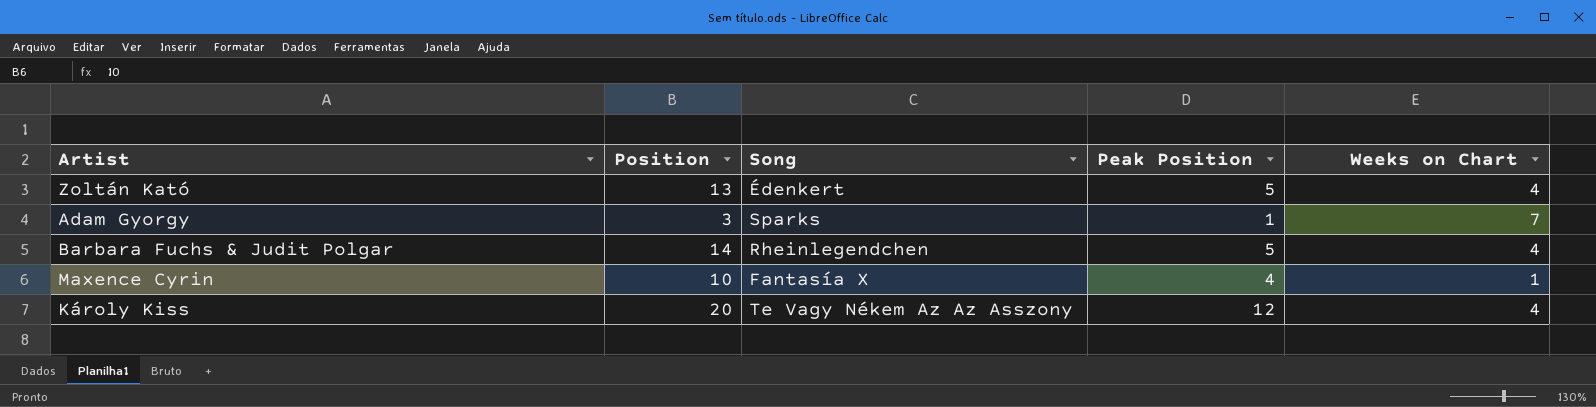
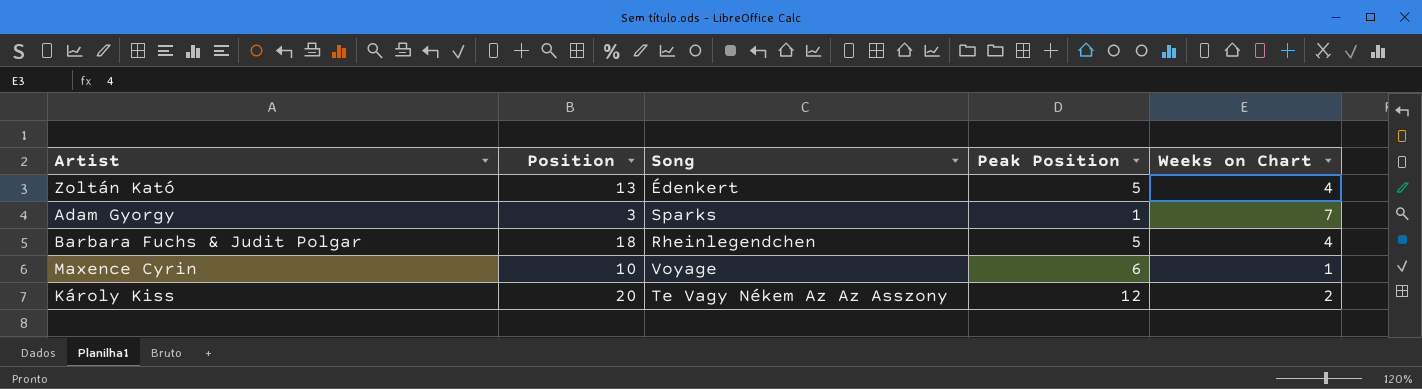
Barbara Fuchs & Judit Polgar | Position: 14 -> 18
Maxence Cyrin | Song: Fantasía X -> Voyage
Maxence Cyrin | Peak Position: 4 -> 6
Károly Kiss | Weeks on Chart: 4 -> 2

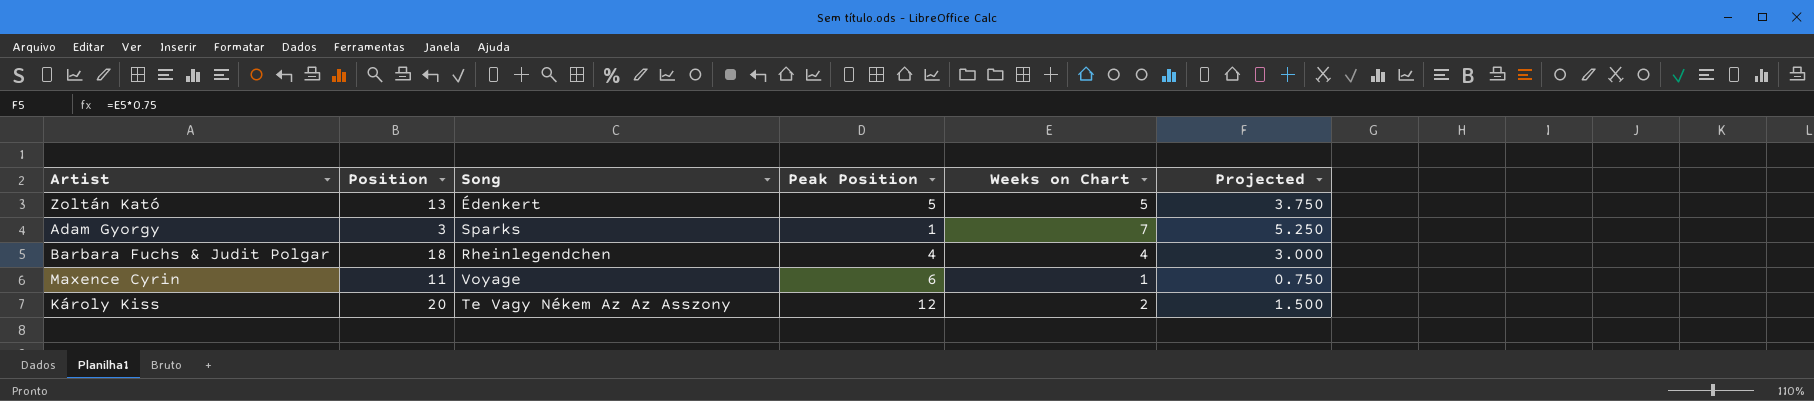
column Projected | formula: none -> [Weeks on Chart] * 0.75
Zoltán Kató | Weeks on Chart: 4 -> 5
Barbara Fuchs & Judit Polgar | Peak Position: 5 -> 4
Maxence Cyrin | Position: 10 -> 11

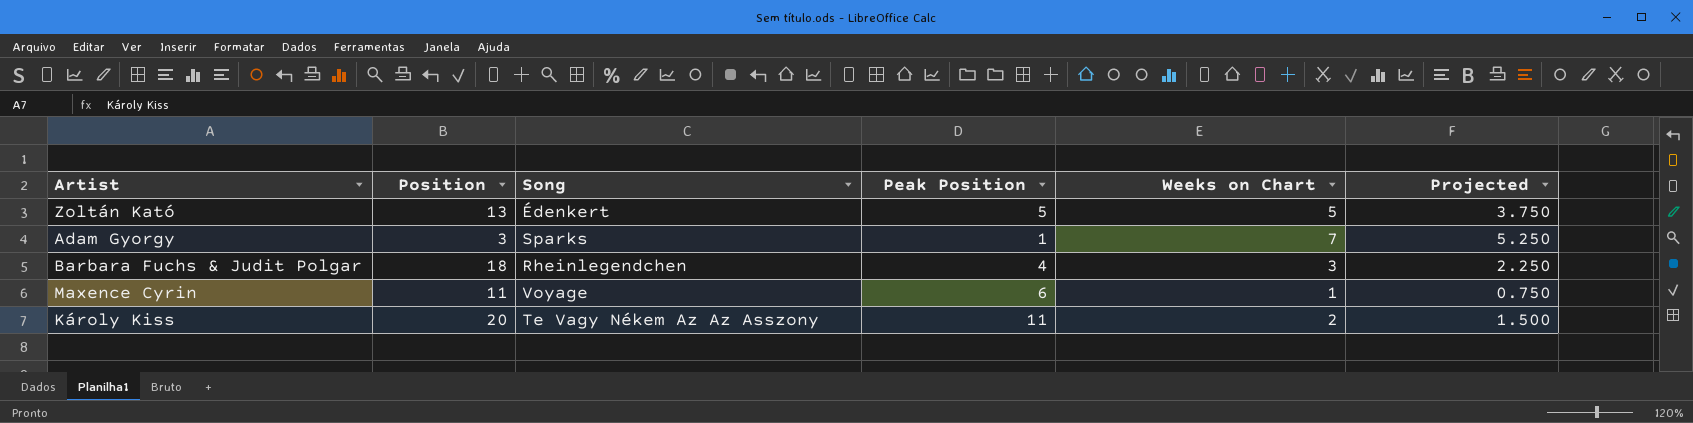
Barbara Fuchs & Judit Polgar | Weeks on Chart: 4 -> 3
Barbara Fuchs & Judit Polgar | Projected: 3.000 -> 2.250
Károly Kiss | Peak Position: 12 -> 11

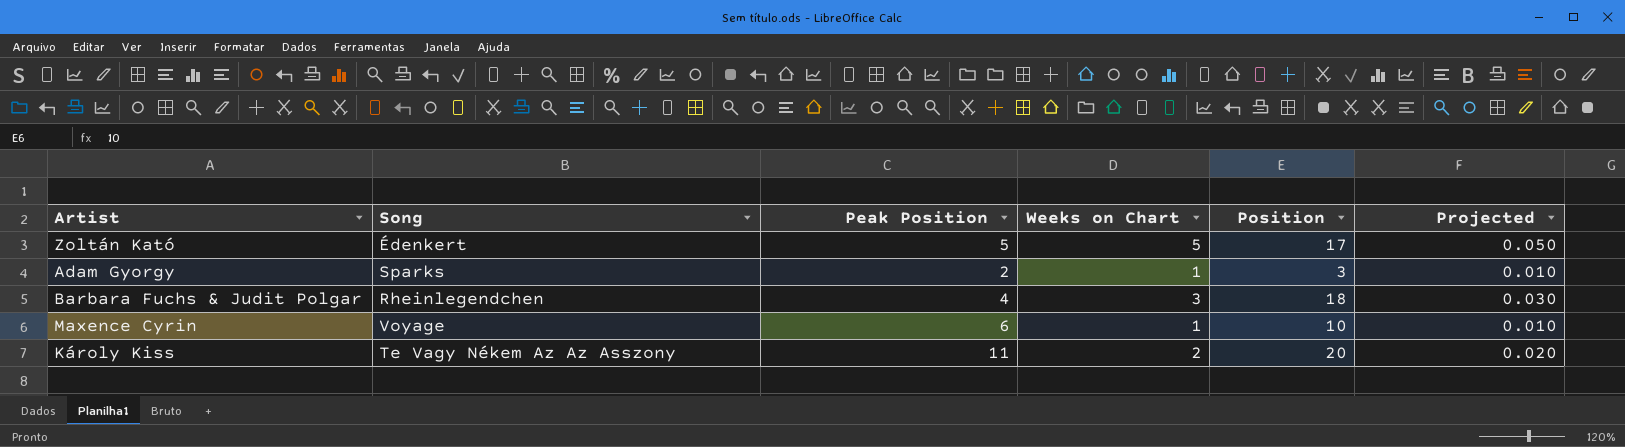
column Position | position: 2 -> 5
column Projected | formula: [Weeks on Chart] * 0.75 -> [Weeks on Chart] * 0.01
Zoltán Kató | Position: 13 -> 17
Adam Gyorgy | Peak Position: 1 -> 2
Adam Gyorgy | Weeks on Chart: 7 -> 1
Maxence Cyrin | Position: 11 -> 10

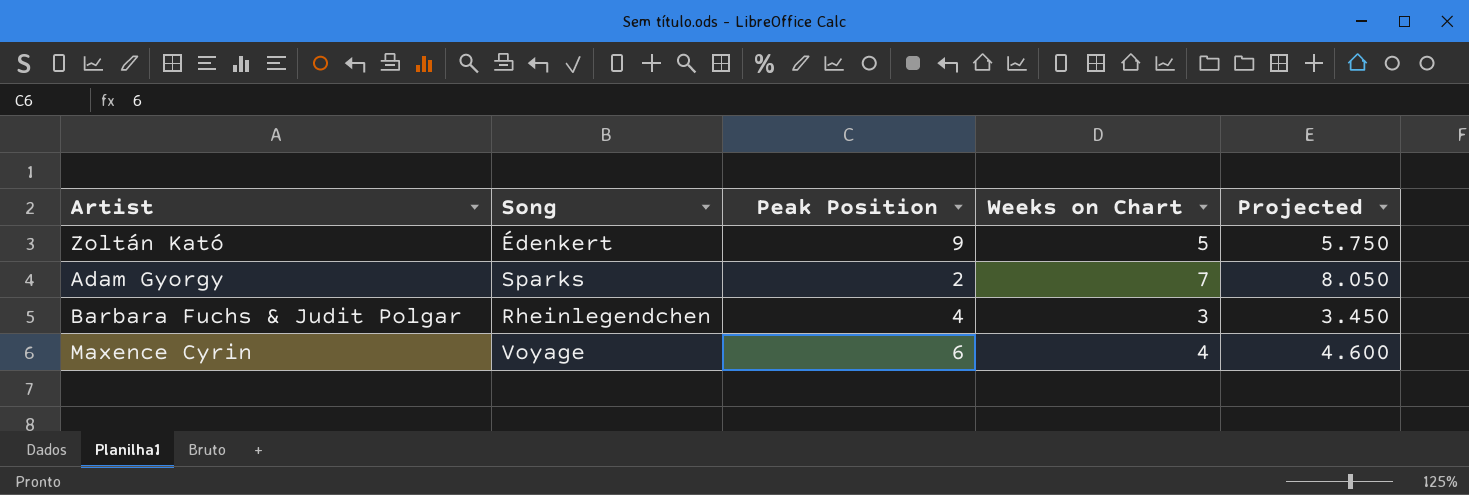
column Position | position: 5 -> none
column Projected | formula: [Weeks on Chart] * 0.01 -> [Weeks on Chart] * 1.15
row Károly Kiss: Te Vagy Nékem Az Az Asszony | 11 | 2 | 20 | 0.020 -> none
Zoltán Kató | Peak Position: 5 -> 9
Adam Gyorgy | Weeks on Chart: 1 -> 7
Maxence Cyrin | Weeks on Chart: 1 -> 4

